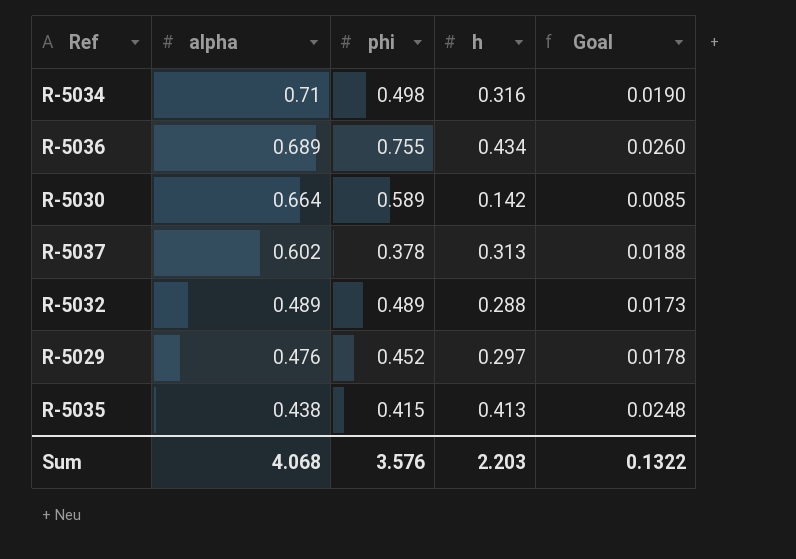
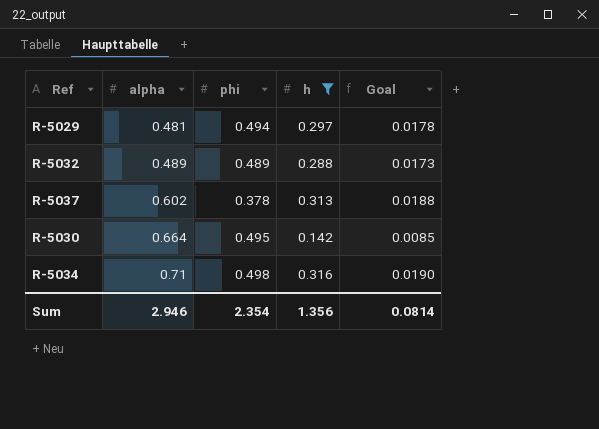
filter: none -> h <= 0.316
row order: alpha descending -> alpha ascending
R-5029 | alpha: 0.476 -> 0.481
R-5029 | phi: 0.452 -> 0.494
R-5030 | phi: 0.589 -> 0.495
Sum | alpha: 4.068 -> 2.946
Sum | phi: 3.576 -> 2.354
Sum | h: 2.203 -> 1.356
Sum | Goal: 0.1322 -> 0.0814

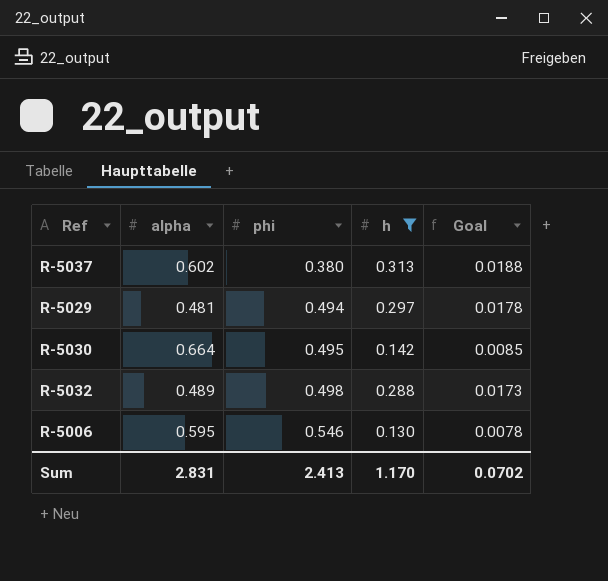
row order: alpha ascending -> phi ascending
row R-5034: 0.71 | 0.498 | 0.316 | 0.0190 -> none
R-5037 | phi: 0.378 -> 0.380
R-5032 | phi: 0.489 -> 0.498
row R-5006: none -> 0.595 | 0.546 | 0.130 | 0.0078
Sum | alpha: 2.946 -> 2.831
Sum | phi: 2.354 -> 2.413
Sum | h: 1.356 -> 1.170
Sum | Goal: 0.0814 -> 0.0702

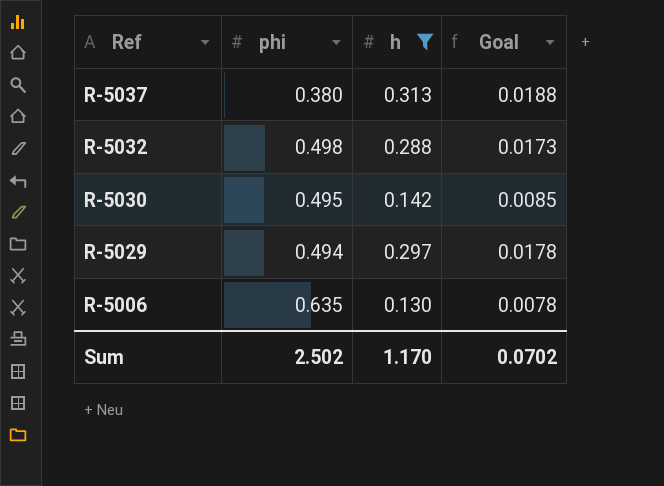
row order: phi ascending -> Ref descending
column alpha | position: 2 -> none
R-5006 | phi: 0.546 -> 0.635
Sum | phi: 2.413 -> 2.502

